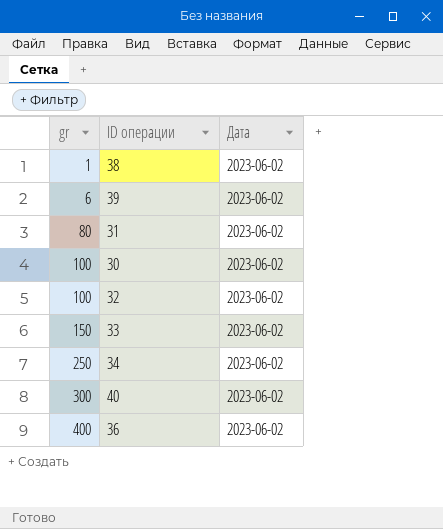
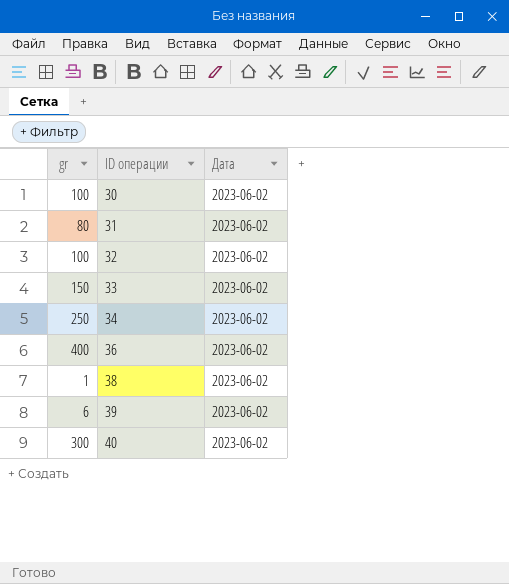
row order: gr ascending -> ID операции ascending

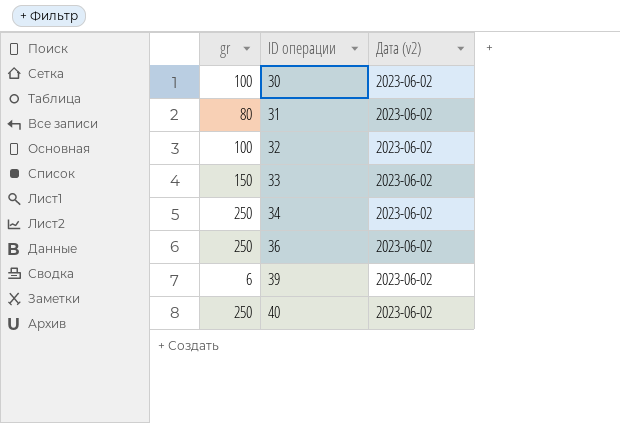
column name: Дата -> Дата (v2)
row 38: 1 | 2023-06-02 -> none
36 | gr: 400 -> 250
40 | gr: 300 -> 250

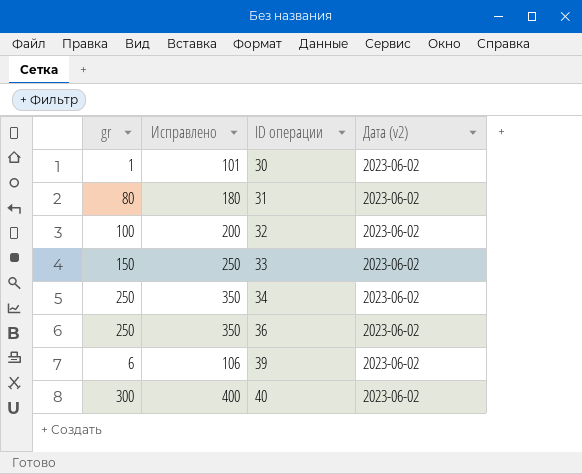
column Исправлено | formula: none -> [gr] + 100
30 | gr: 100 -> 1
40 | gr: 250 -> 300

